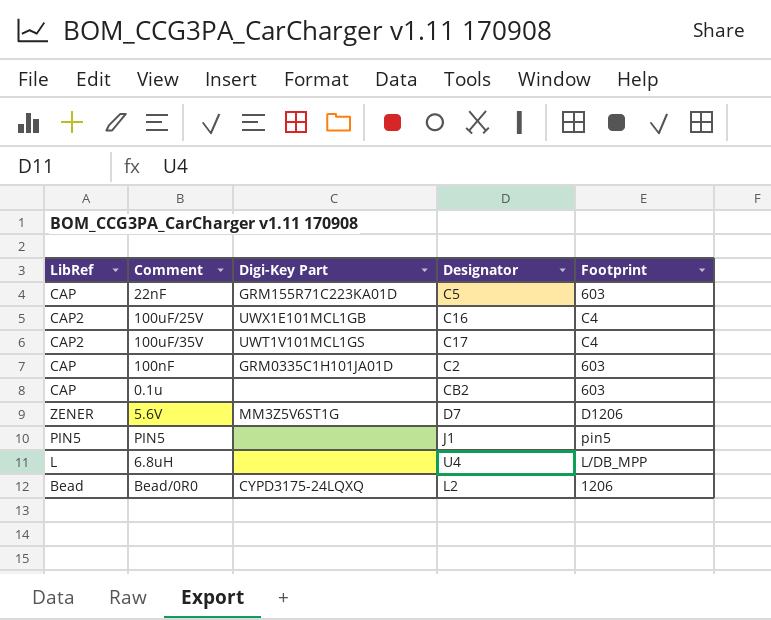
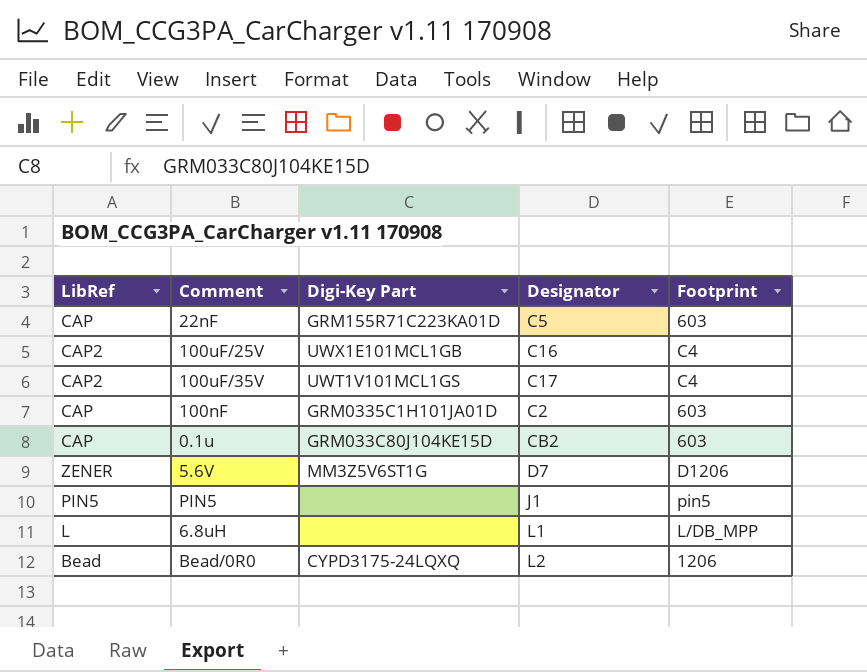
0.1u | Digi-Key Part: none -> GRM033C80J104KE15D
6.8uH | Designator: U4 -> L1

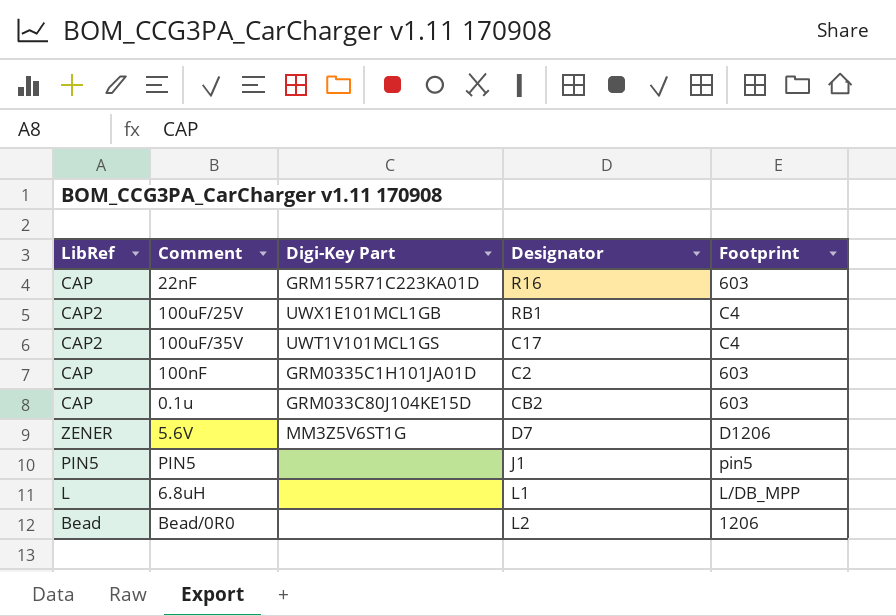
22nF | Designator: C5 -> R16
100uF/25V | Designator: C16 -> RB1
Bead/0R0 | Digi-Key Part: CYPD3175-24LQXQ -> none

